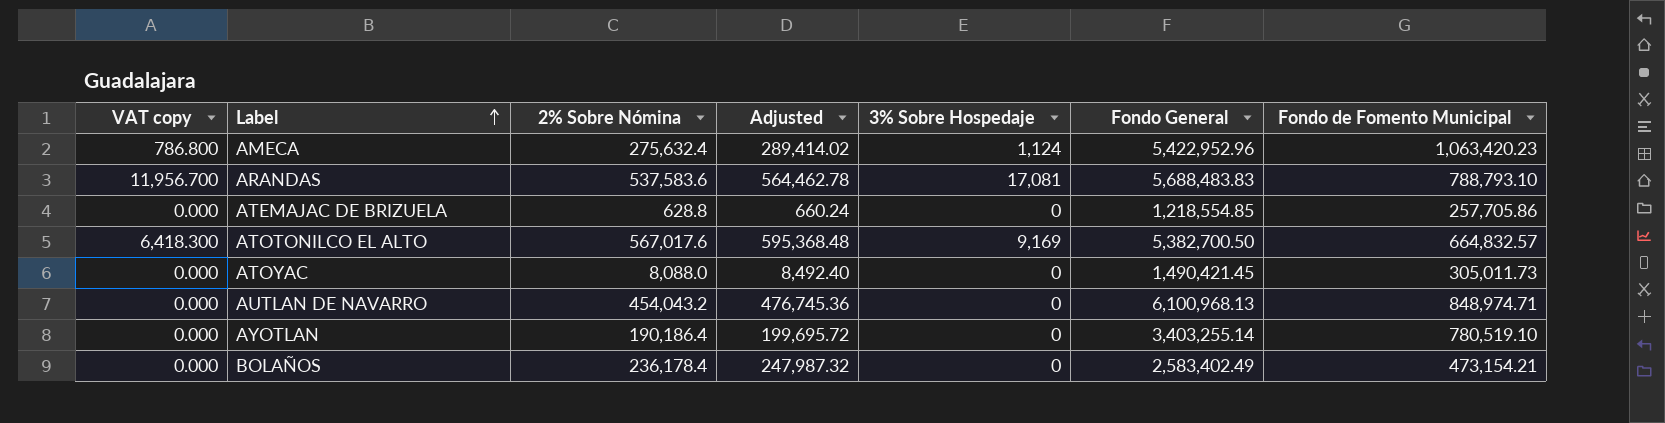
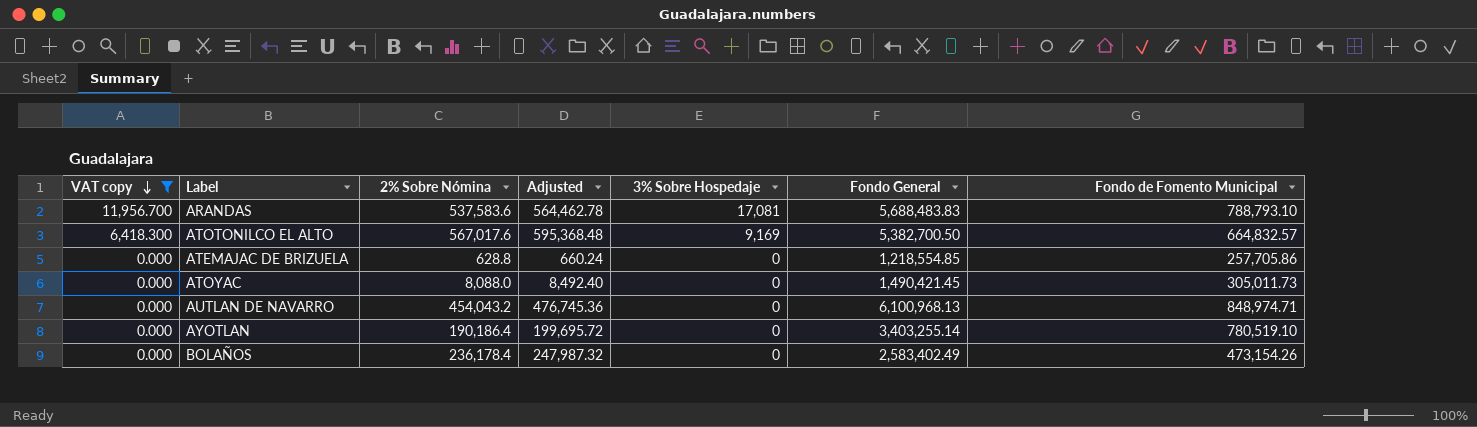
filter: none -> VAT copy != 786.800
row order: Label ascending -> VAT copy descending
BOLAÑOS | Fondo de Fomento Municipal: 473,154.21 -> 473,154.26

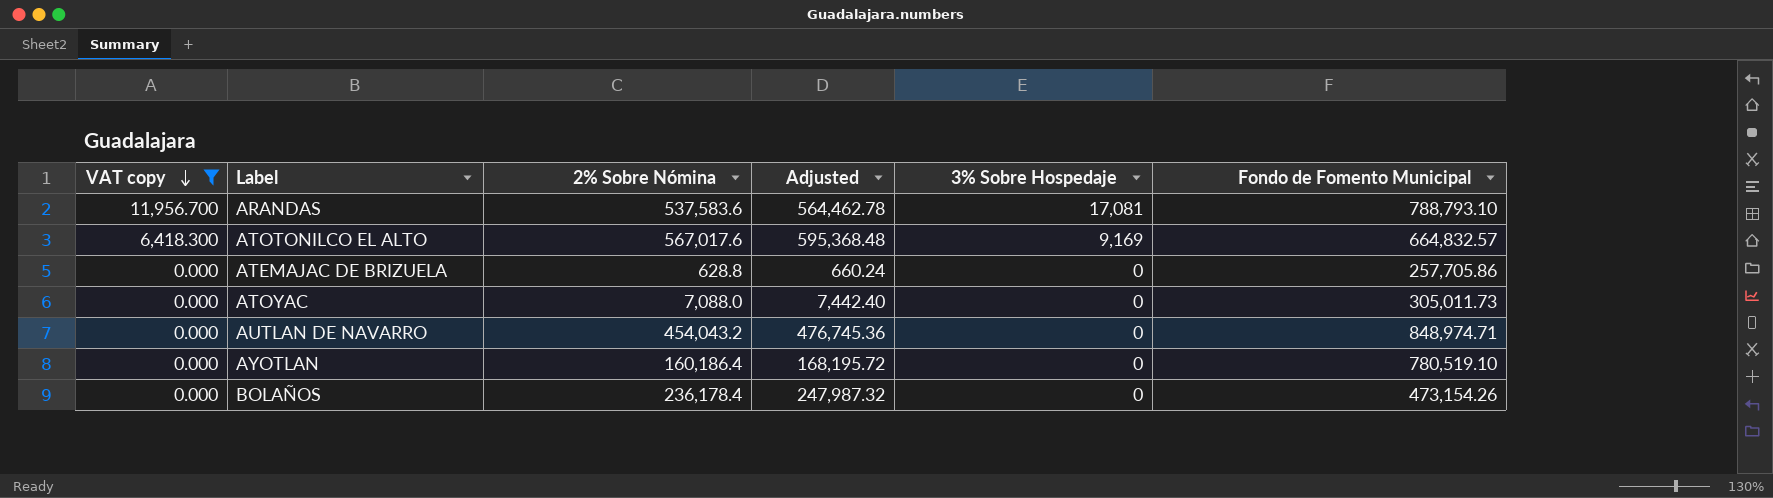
column Fondo General | position: 6 -> none
ATOYAC | 2% Sobre Nómina: 8,088.0 -> 7,088.0
ATOYAC | Adjusted: 8,492.40 -> 7,442.40
AYOTLAN | 2% Sobre Nómina: 190,186.4 -> 160,186.4
AYOTLAN | Adjusted: 199,695.72 -> 168,195.72

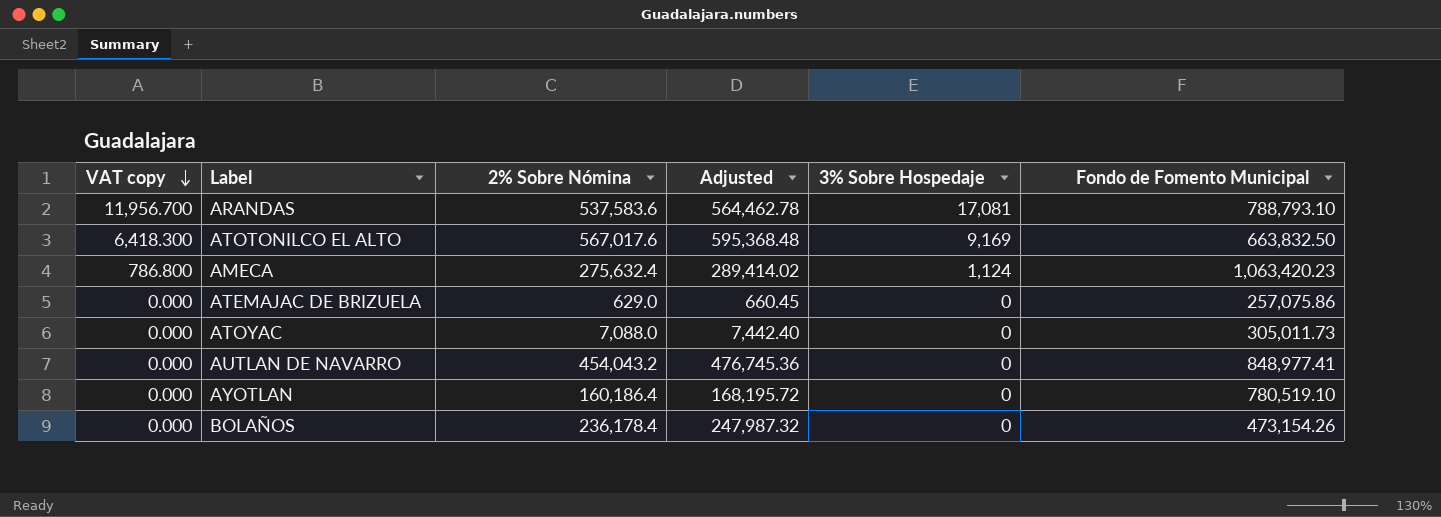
filter: VAT copy != 786.800 -> none
ATOTONILCO EL ALTO | Fondo de Fomento Municipal: 664,832.57 -> 663,832.50
ATEMAJAC DE BRIZUELA | 2% Sobre Nómina: 628.8 -> 629.0
ATEMAJAC DE BRIZUELA | Adjusted: 660.24 -> 660.45
ATEMAJAC DE BRIZUELA | Fondo de Fomento Municipal: 257,705.86 -> 257,075.86
AUTLAN DE NAVARRO | Fondo de Fomento Municipal: 848,974.71 -> 848,977.41

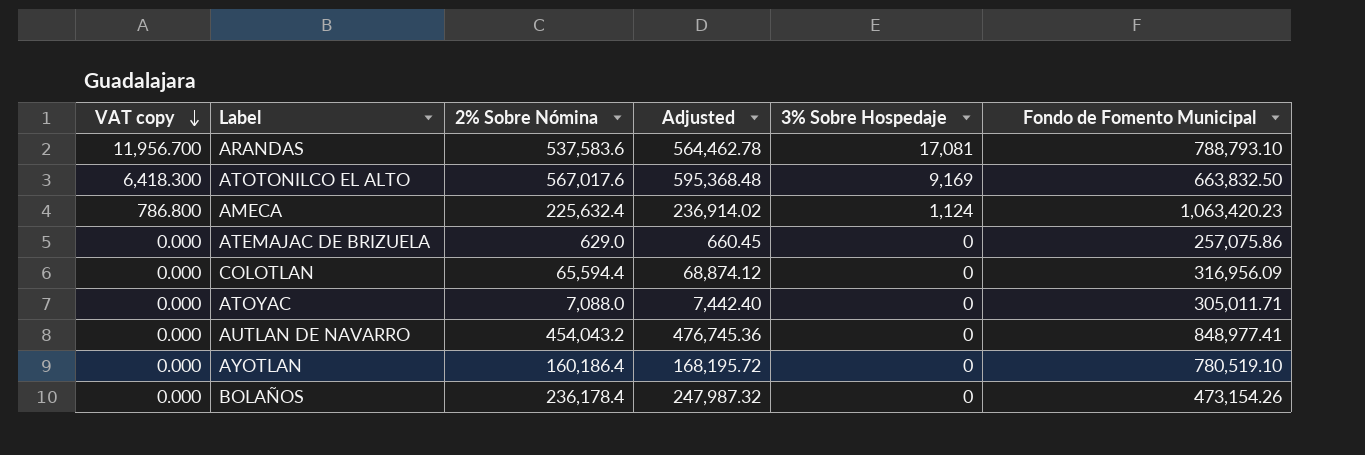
AMECA | 2% Sobre Nómina: 275,632.4 -> 225,632.4
AMECA | Adjusted: 289,414.02 -> 236,914.02
row COLOTLAN: none -> 0.000 | 65,594.4 | 68,874.12 | 0 | 316,956.09
ATOYAC | Fondo de Fomento Municipal: 305,011.73 -> 305,011.71

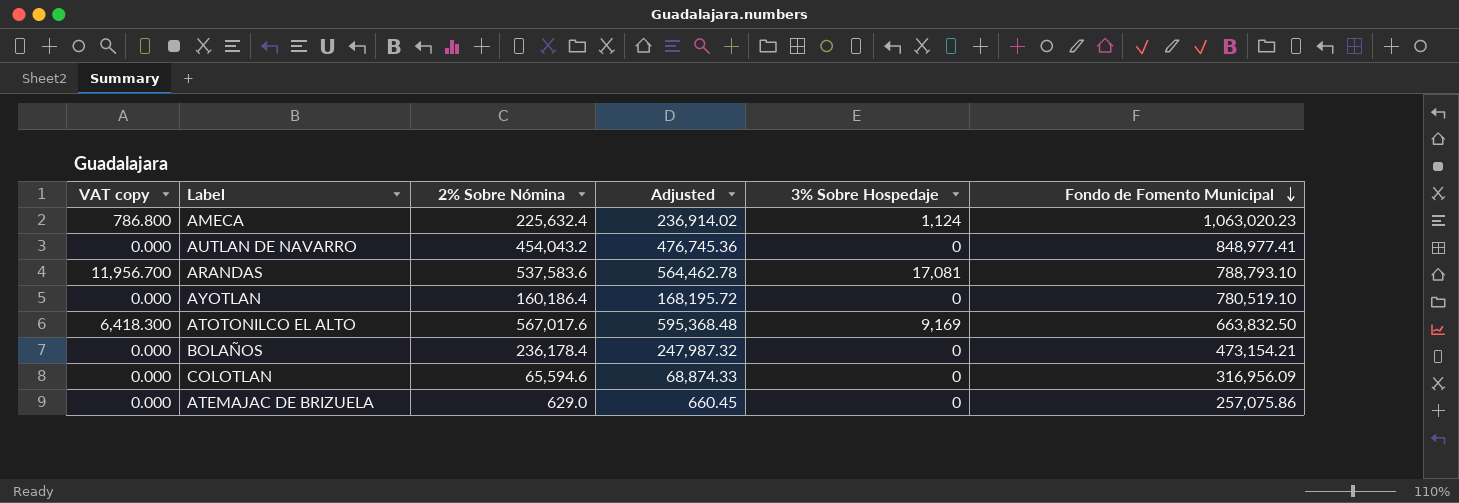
row order: VAT copy descending -> Fondo de Fomento Municipal descending
row ATOYAC: 0.000 | 7,088.0 | 7,442.40 | 0 | 305,011.71 -> none
AMECA | Fondo de Fomento Municipal: 1,063,420.23 -> 1,063,020.23
BOLAÑOS | Fondo de Fomento Municipal: 473,154.26 -> 473,154.21
COLOTLAN | 2% Sobre Nómina: 65,594.4 -> 65,594.6
COLOTLAN | Adjusted: 68,874.12 -> 68,874.33

